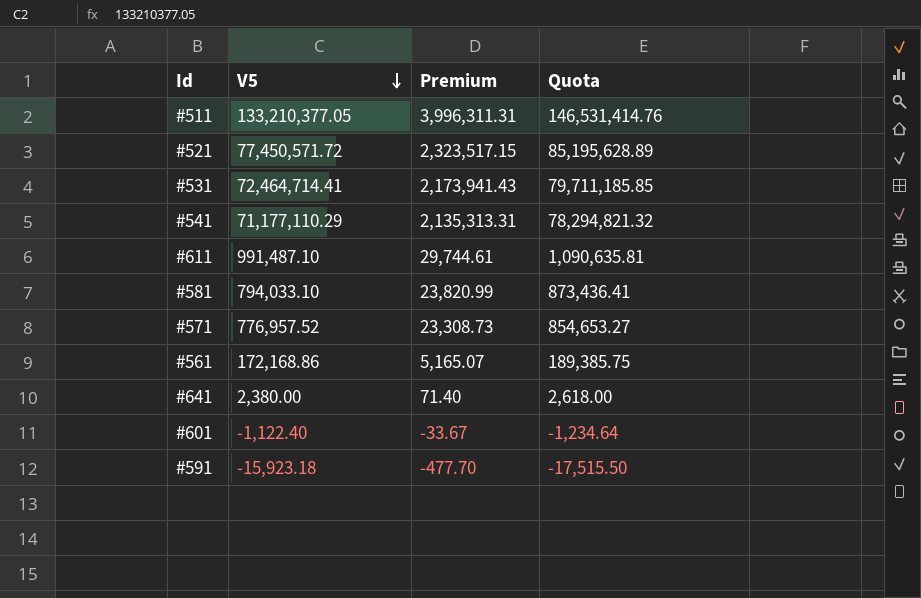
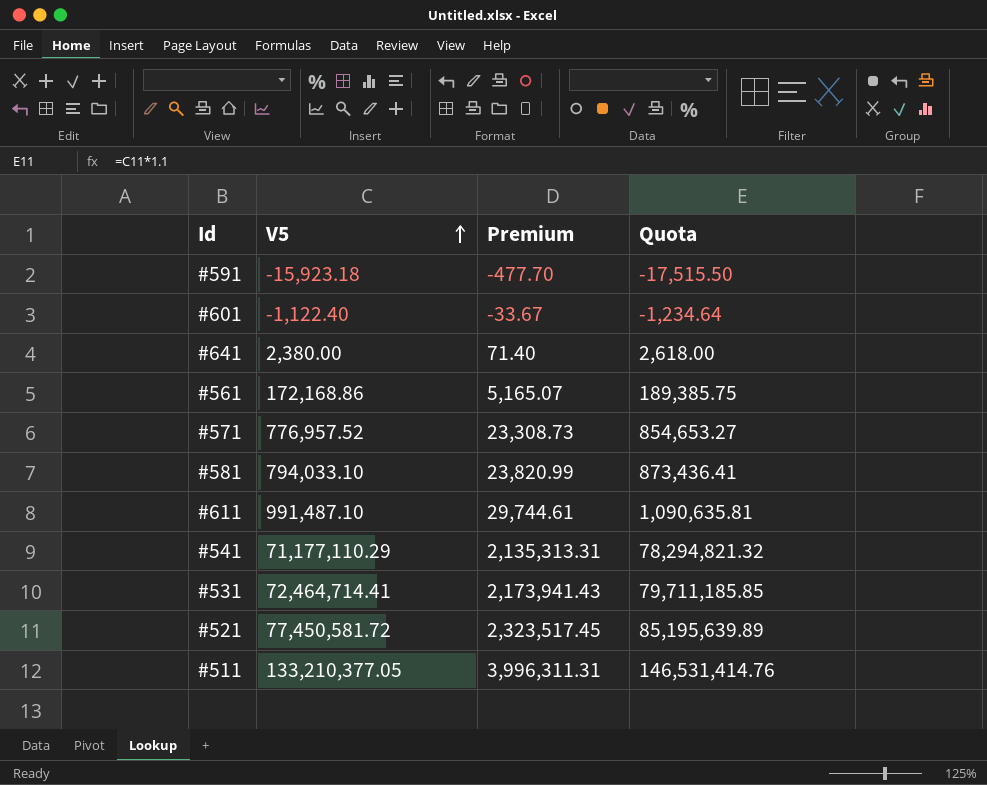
row order: V5 descending -> V5 ascending
#521 | V5: 77,450,571.72 -> 77,450,581.72
#521 | Premium: 2,323,517.15 -> 2,323,517.45
#521 | Quota: 85,195,628.89 -> 85,195,639.89

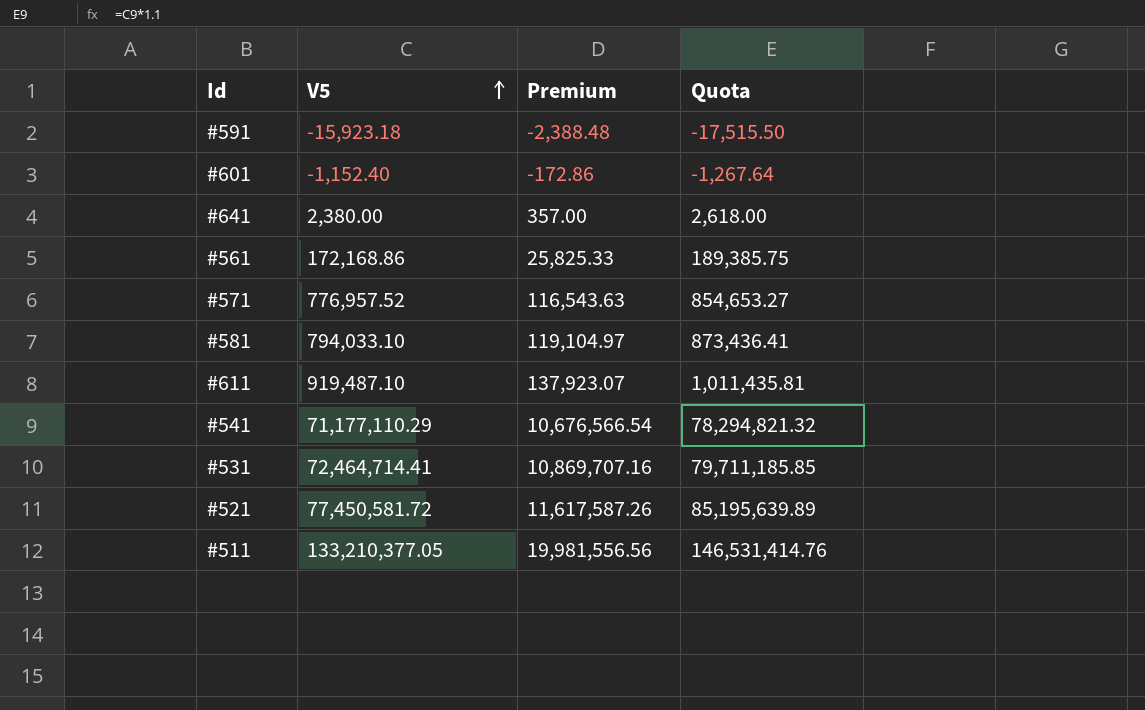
column Premium | formula: [V5] * 0.03 -> [V5] * 0.15
#601 | V5: -1,122.40 -> -1,152.40
#601 | Quota: -1,234.64 -> -1,267.64
#611 | V5: 991,487.10 -> 919,487.10
#611 | Quota: 1,090,635.81 -> 1,011,435.81

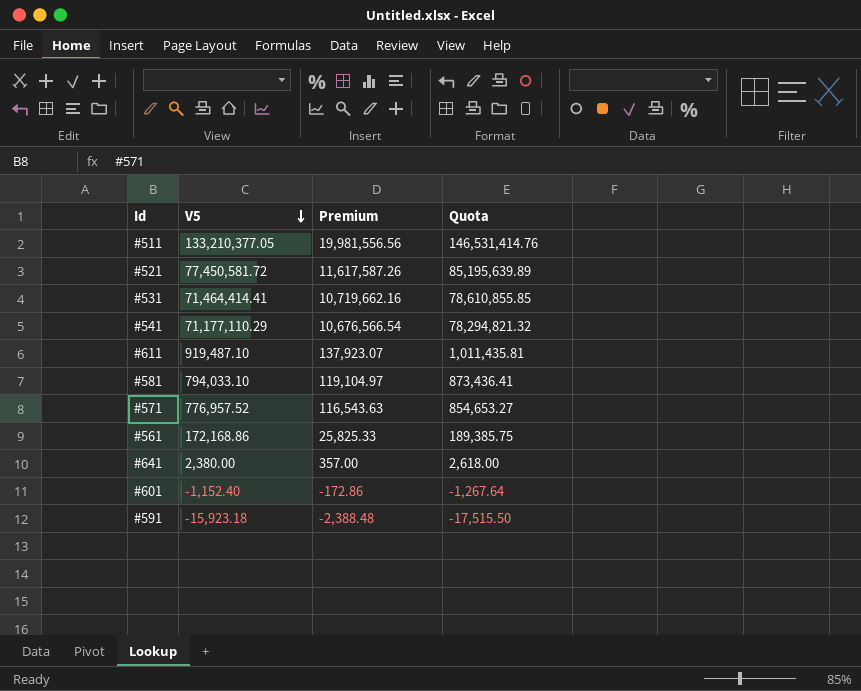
row order: V5 ascending -> V5 descending
#531 | V5: 72,464,714.41 -> 71,464,414.41
#531 | Premium: 10,869,707.16 -> 10,719,662.16
#531 | Quota: 79,711,185.85 -> 78,610,855.85

